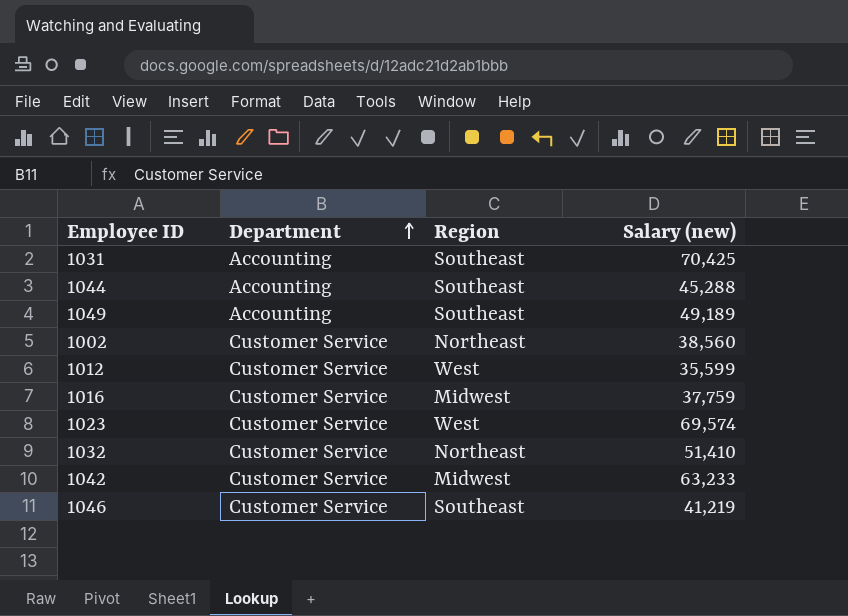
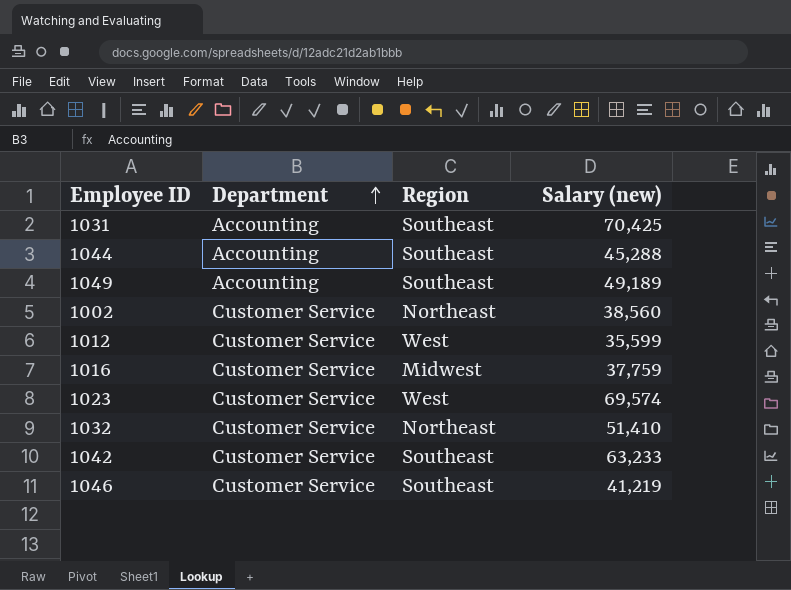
1042 | Region: Midwest -> Southeast

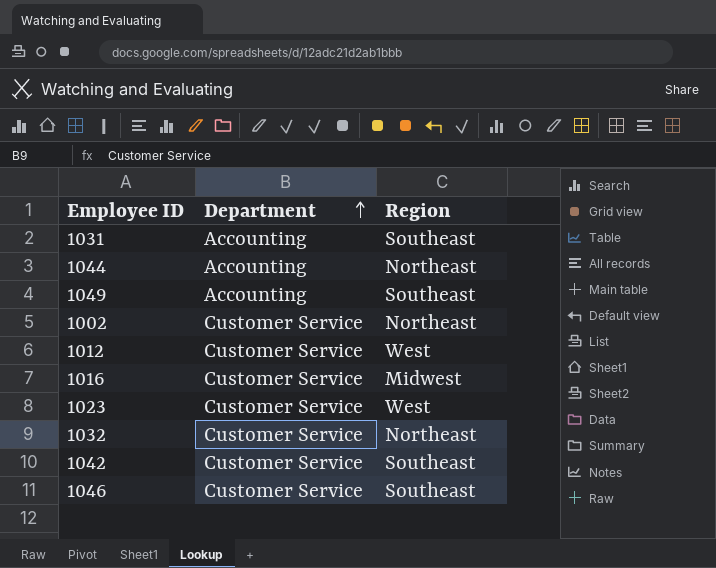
column Salary (new) | position: 4 -> none
1044 | Region: Southeast -> Northeast

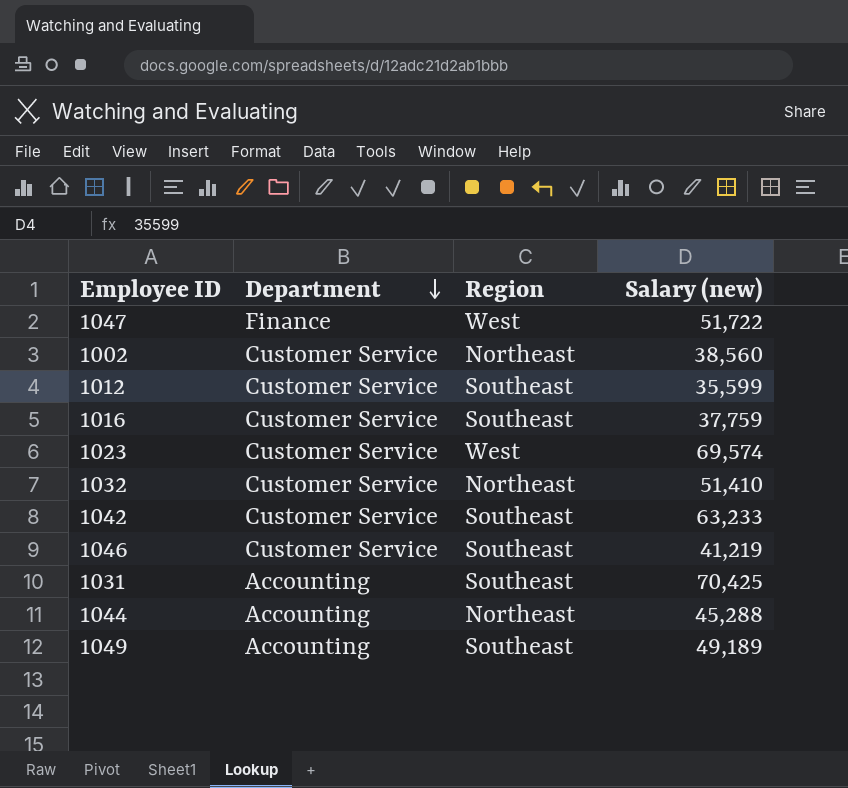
row order: Department ascending -> Department descending
column Salary (new) | position: none -> 4
row 1047: none -> Finance | West | 51,722
1012 | Region: West -> Southeast
1016 | Region: Midwest -> Southeast

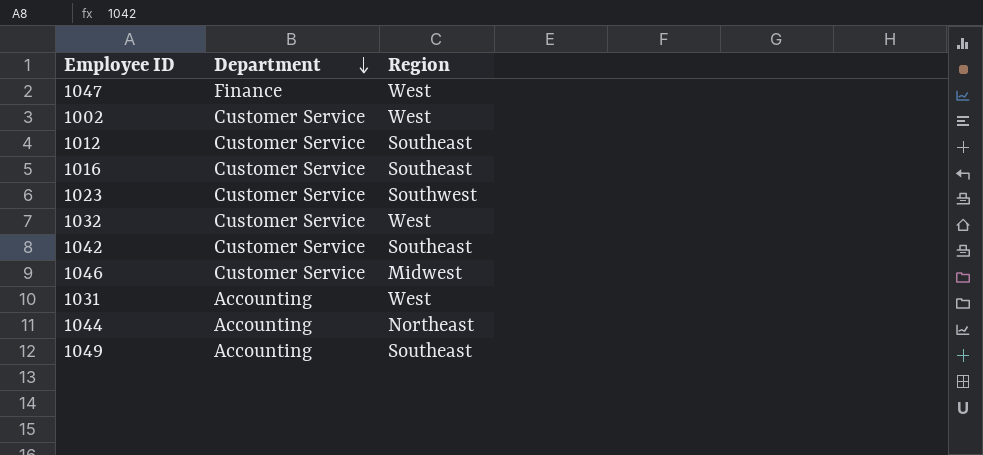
column Salary (new) | position: 4 -> none
1002 | Region: Northeast -> West
1023 | Region: West -> Southwest
1032 | Region: Northeast -> West
1046 | Region: Southeast -> Midwest
1031 | Region: Southeast -> West

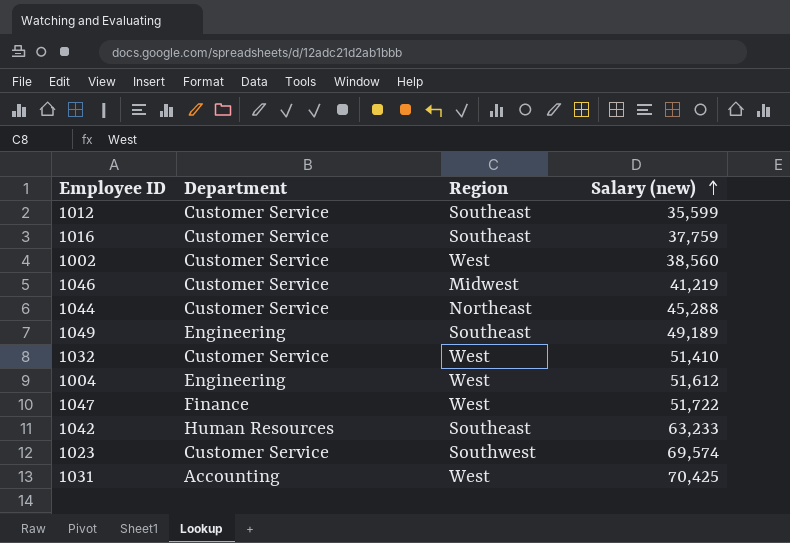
row order: Department descending -> Salary (new) ascending
column Salary (new) | position: none -> 4
1044 | Department: Accounting -> Customer Service
1049 | Department: Accounting -> Engineering
row 1004: none -> Engineering | West | 51,612
1042 | Department: Customer Service -> Human Resources

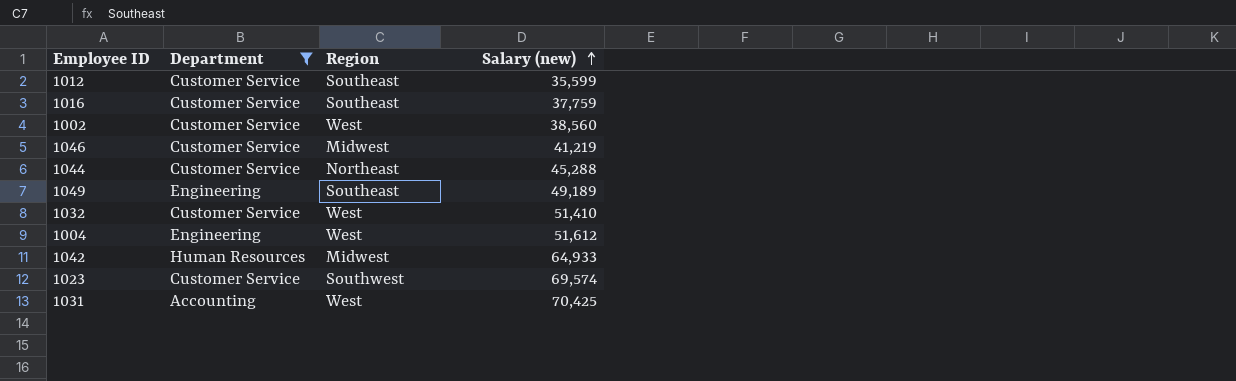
filter: none -> Department != Finance
1042 | Region: Southeast -> Midwest
1042 | Salary (new): 63,233 -> 64,933

